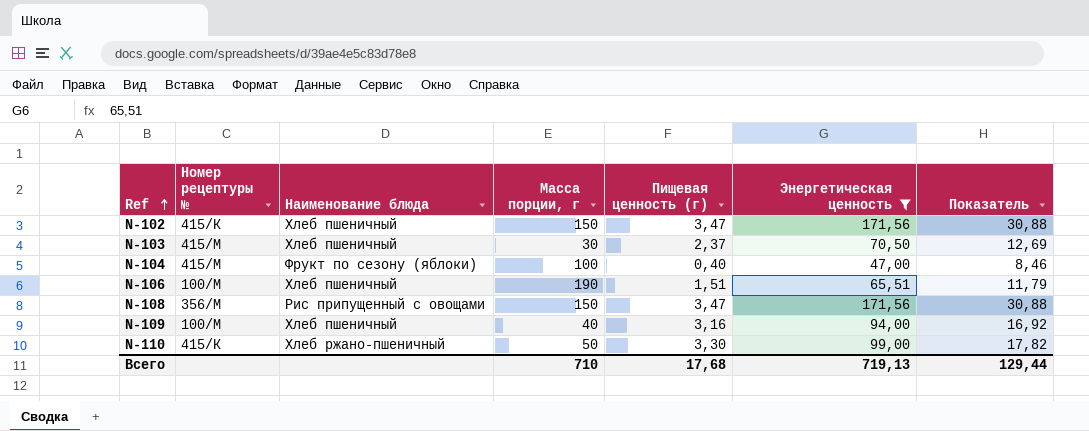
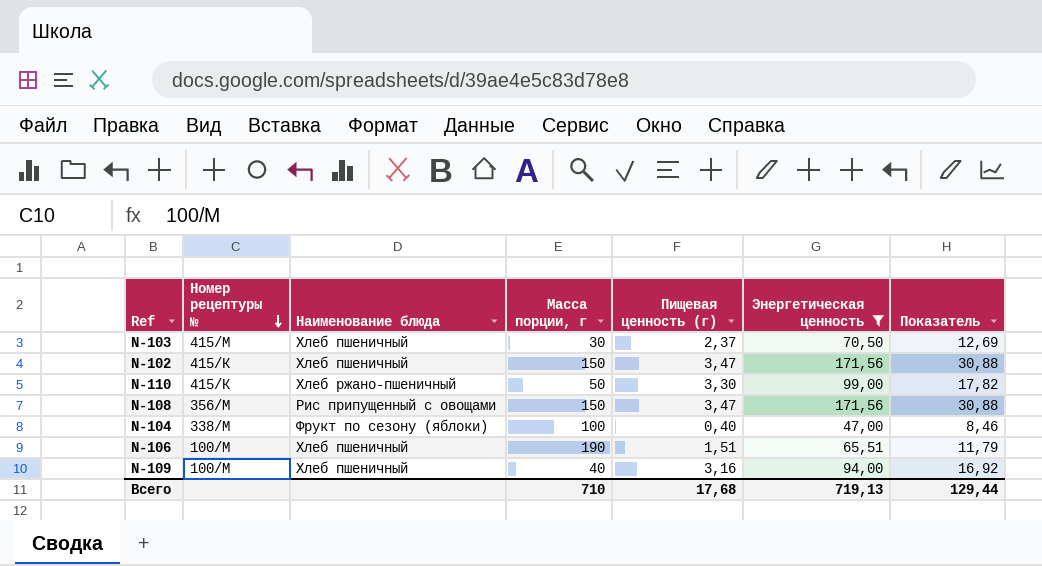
row order: Ref ascending -> Номер рецептуры № descending
N-104 | Номер рецептуры №: 415/М -> 338/М

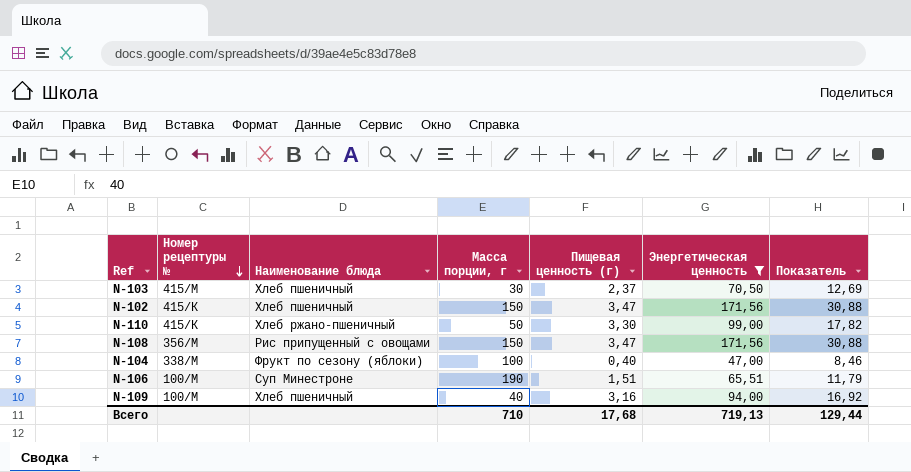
N-106 | Наименование блюда: Хлеб пшеничный -> Суп Минестроне

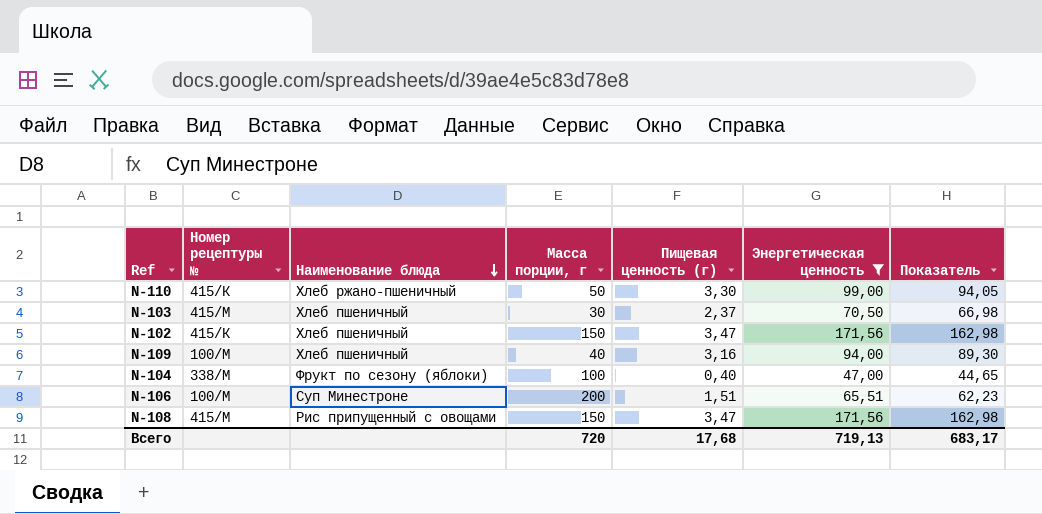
row order: Номер рецептуры № descending -> Наименование блюда descending
column Показатель | formula: [Энергетическая ценность] * 0,18 -> [Энергетическая ценность] * 0,95
N-106 | Масса порции, г: 190 -> 200
N-108 | Номер рецептуры №: 356/М -> 415/М
Всего | Масса порции, г: 710 -> 720
Всего | Показатель: 129,44 -> 683,17

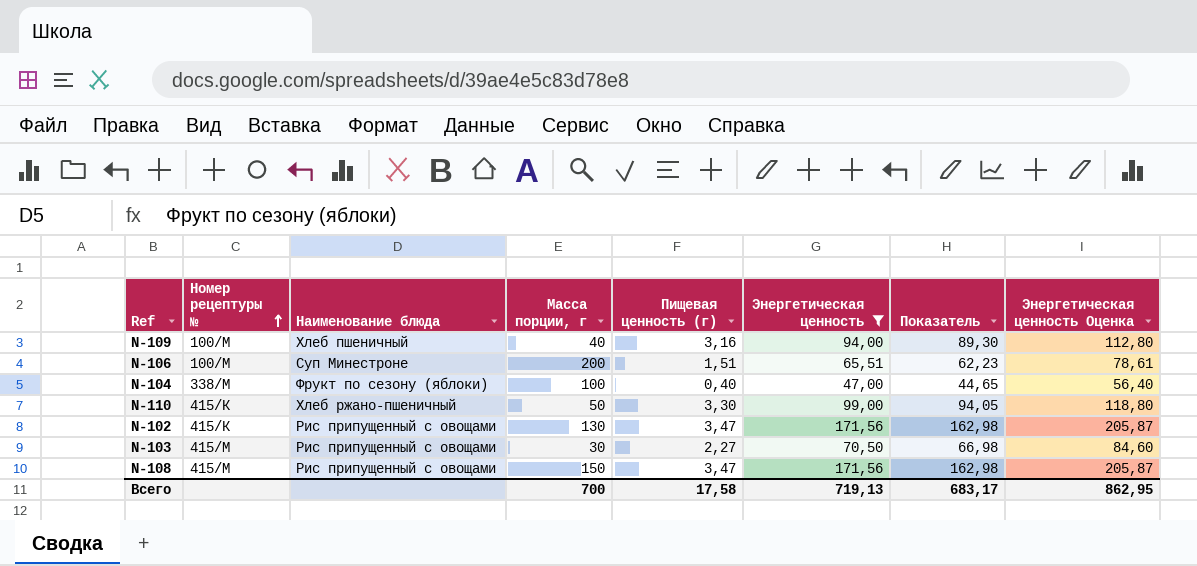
row order: Наименование блюда descending -> Номер рецептуры № ascending
column Энергетическая ценность Оценка | formula: none -> [Энергетическая ценность] * 1,2
N-102 | Наименование блюда: Хлеб пшеничный -> Рис припущенный с овощами
N-102 | Масса порции, г: 150 -> 130
N-103 | Наименование блюда: Хлеб пшеничный -> Рис припущенный с овощами
N-103 | Пищевая ценность (г): 2,37 -> 2,27
Всего | Масса порции, г: 720 -> 700
Всего | Пищевая ценность (г): 17,68 -> 17,58

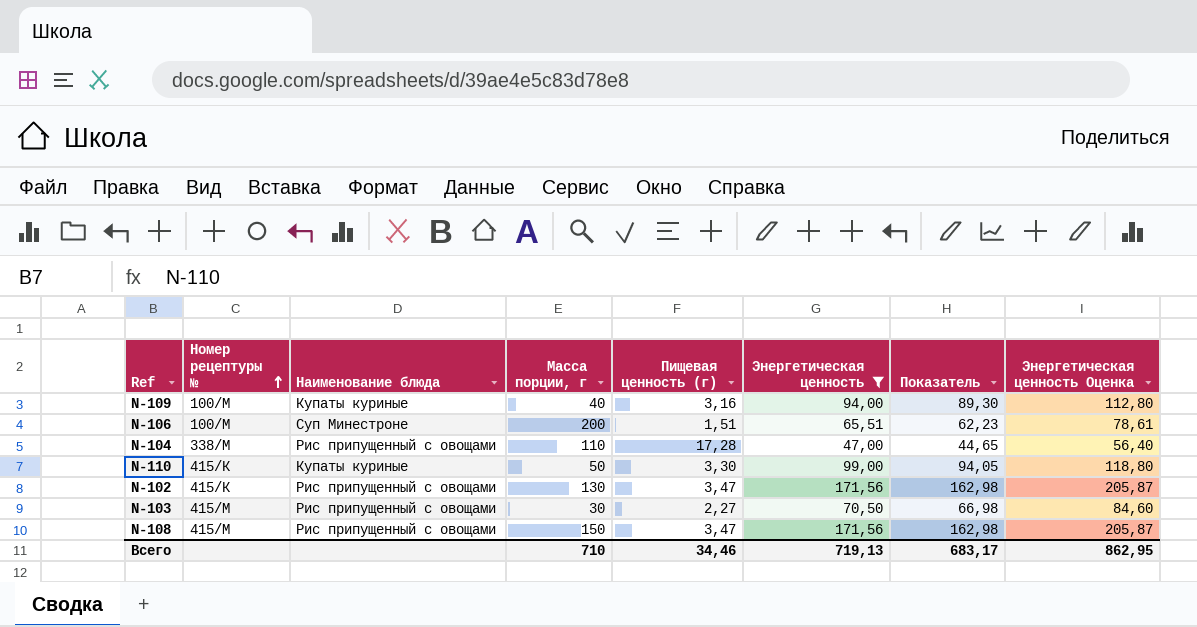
N-109 | Наименование блюда: Хлеб пшеничный -> Купаты куриные
N-104 | Наименование блюда: Фрукт по сезону (яблоки) -> Рис припущенный с овощами
N-104 | Масса порции, г: 100 -> 110
N-104 | Пищевая ценность (г): 0,40 -> 17,28
N-110 | Наименование блюда: Хлеб ржано-пшеничный -> Купаты куриные
Всего | Масса порции, г: 700 -> 710
Всего | Пищевая ценность (г): 17,58 -> 34,46

